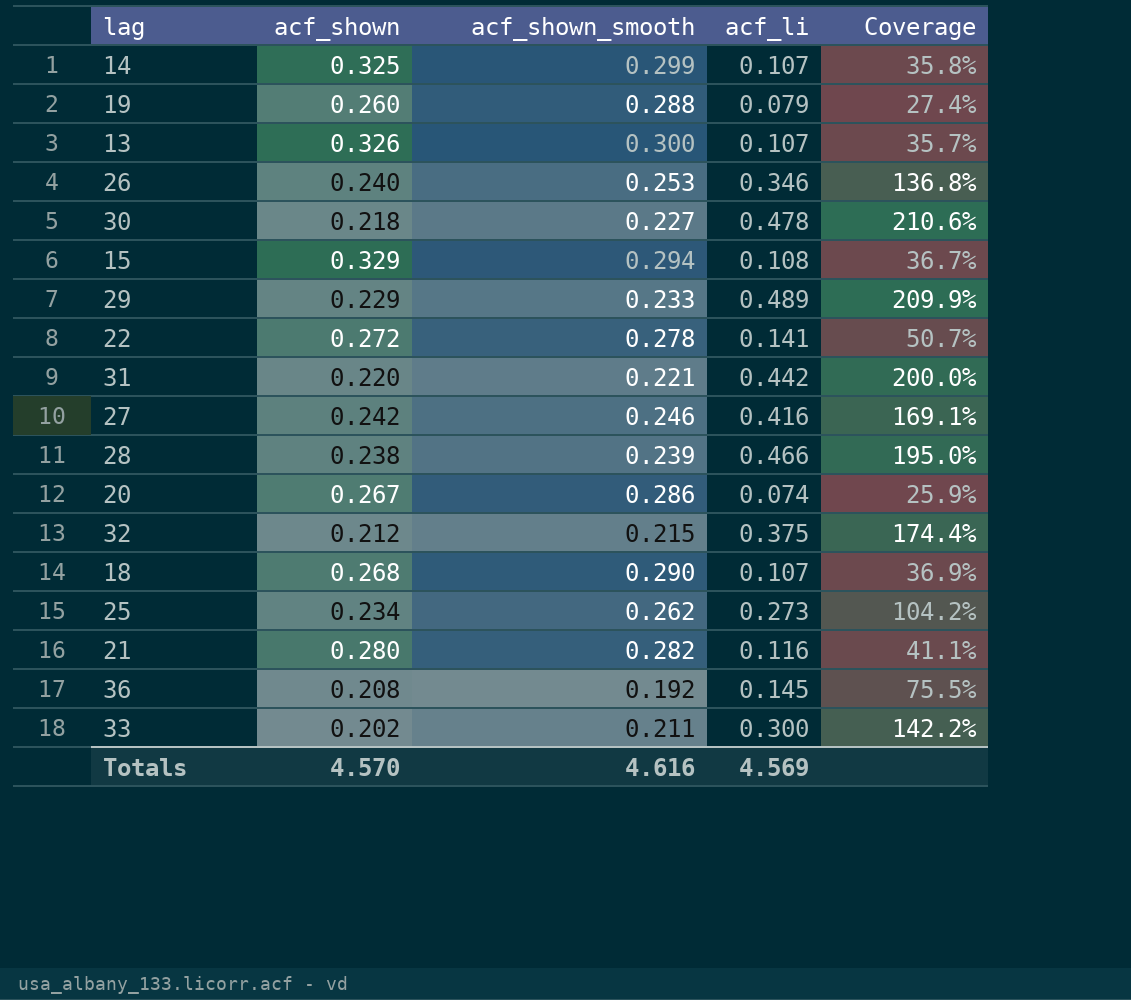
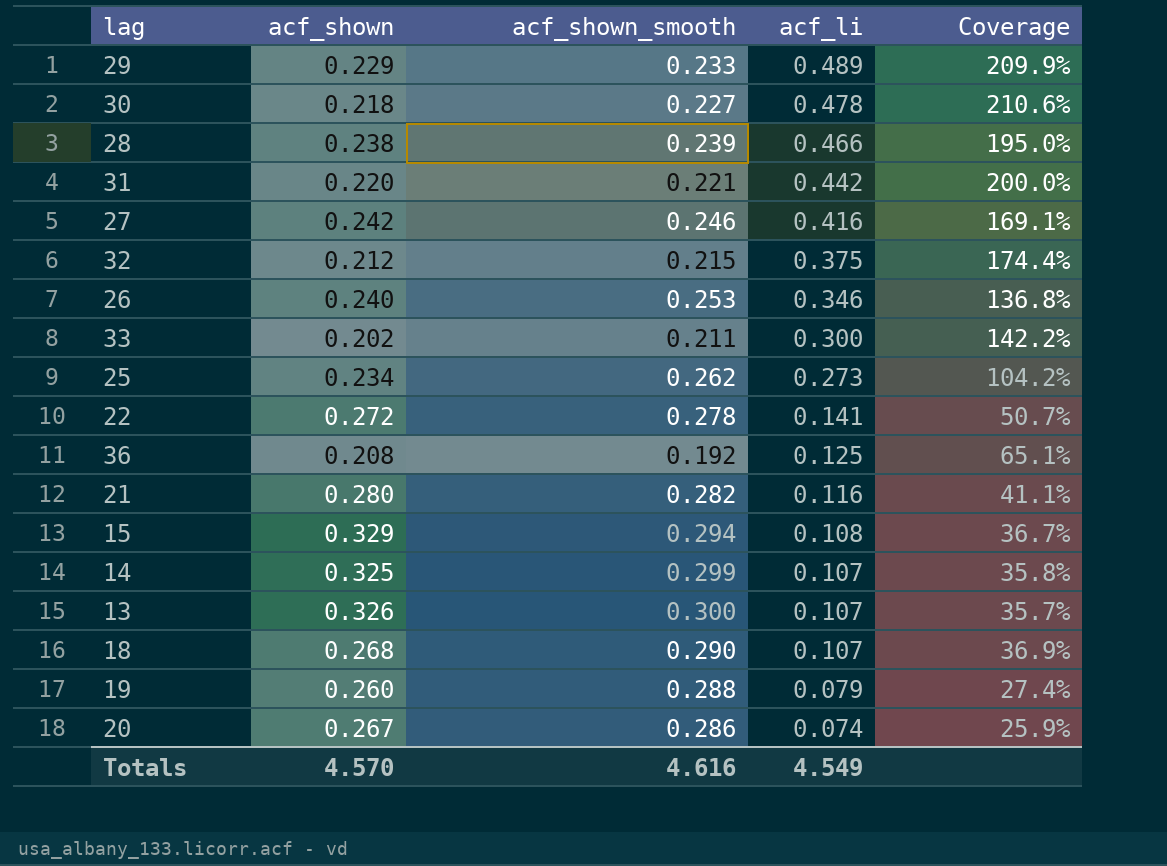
row order: none -> acf_li descending
36 | acf_li: 0.145 -> 0.125
36 | Coverage: 75.5% -> 65.1%
Totals | acf_li: 4.569 -> 4.549

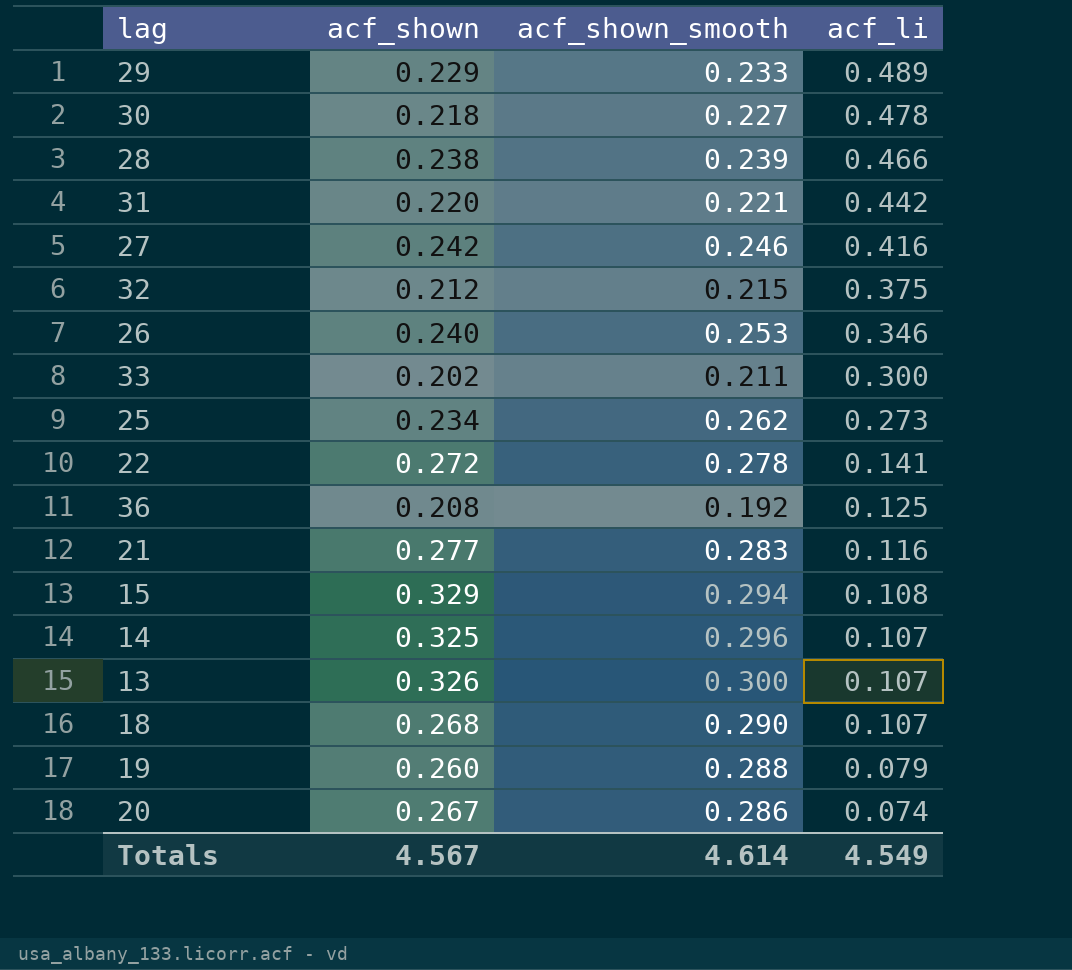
column Coverage | formula: [acf_li] / [acf_shown_smooth] -> none
21 | acf_shown: 0.280 -> 0.277
21 | acf_shown_smooth: 0.282 -> 0.283
14 | acf_shown_smooth: 0.299 -> 0.296
Totals | acf_shown: 4.570 -> 4.567
Totals | acf_shown_smooth: 4.616 -> 4.614

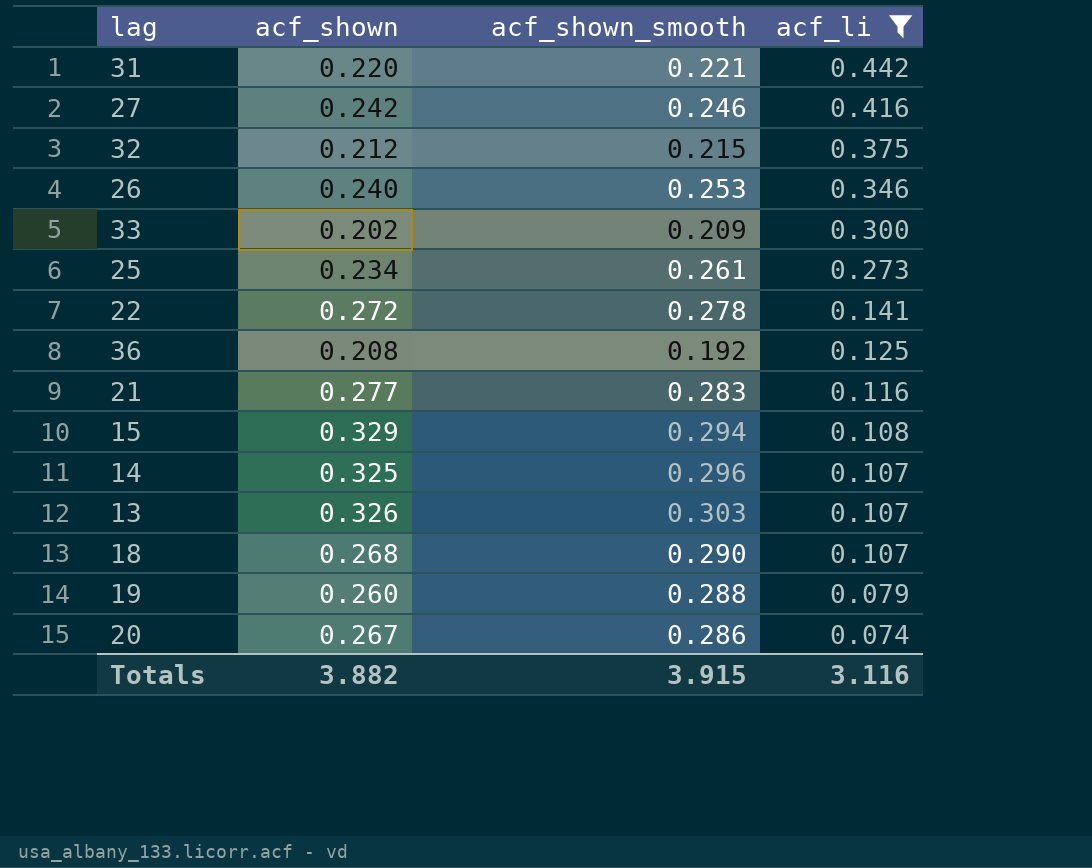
filter: none -> acf_li <= 0.442
33 | acf_shown_smooth: 0.211 -> 0.209
25 | acf_shown_smooth: 0.262 -> 0.261
13 | acf_shown_smooth: 0.300 -> 0.303
Totals | acf_shown: 4.567 -> 3.882
Totals | acf_shown_smooth: 4.614 -> 3.915
Totals | acf_li: 4.549 -> 3.116

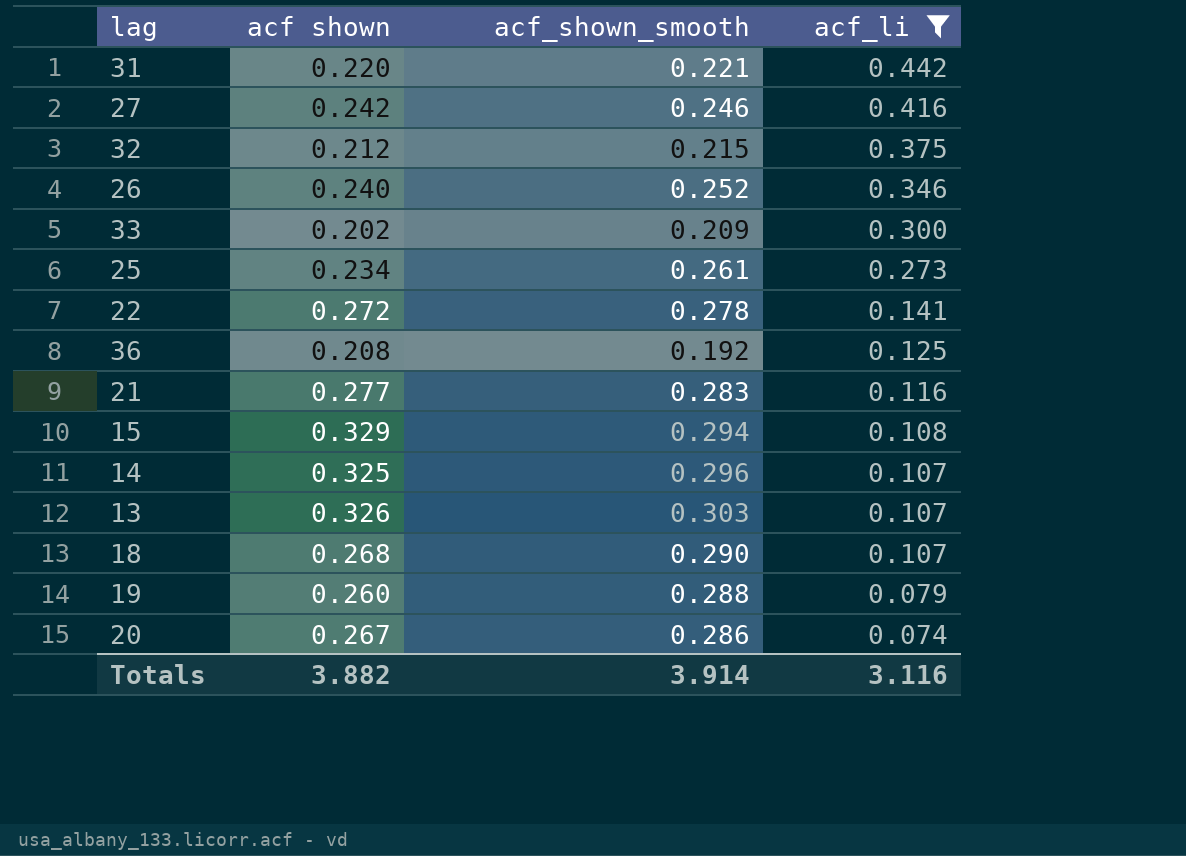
column name: acf_shown -> acf shown
26 | acf_shown_smooth: 0.253 -> 0.252
Totals | acf_shown_smooth: 3.915 -> 3.914

